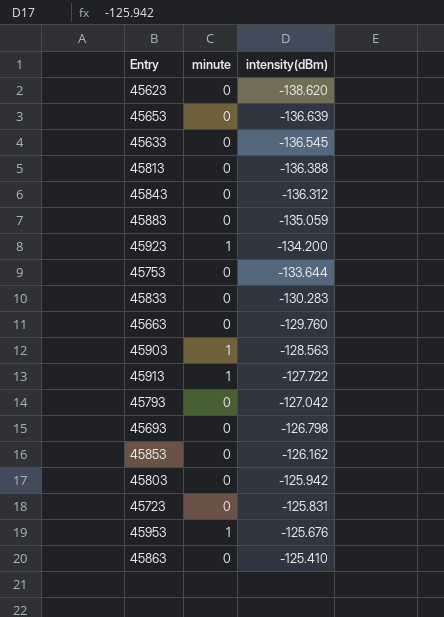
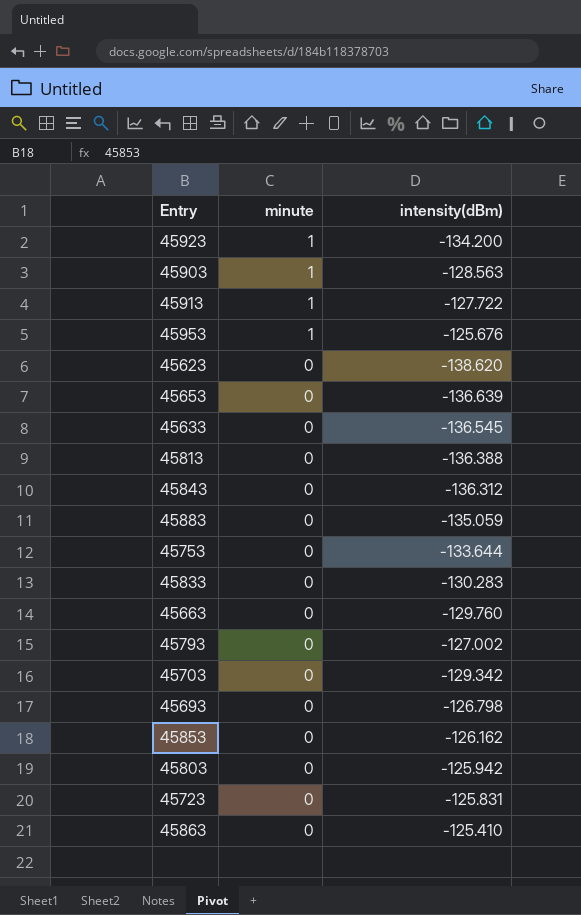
row order: intensity(dBm) ascending -> minute descending
45793 | intensity(dBm): -127.042 -> -127.002
row 45703: none -> 0 | -129.342

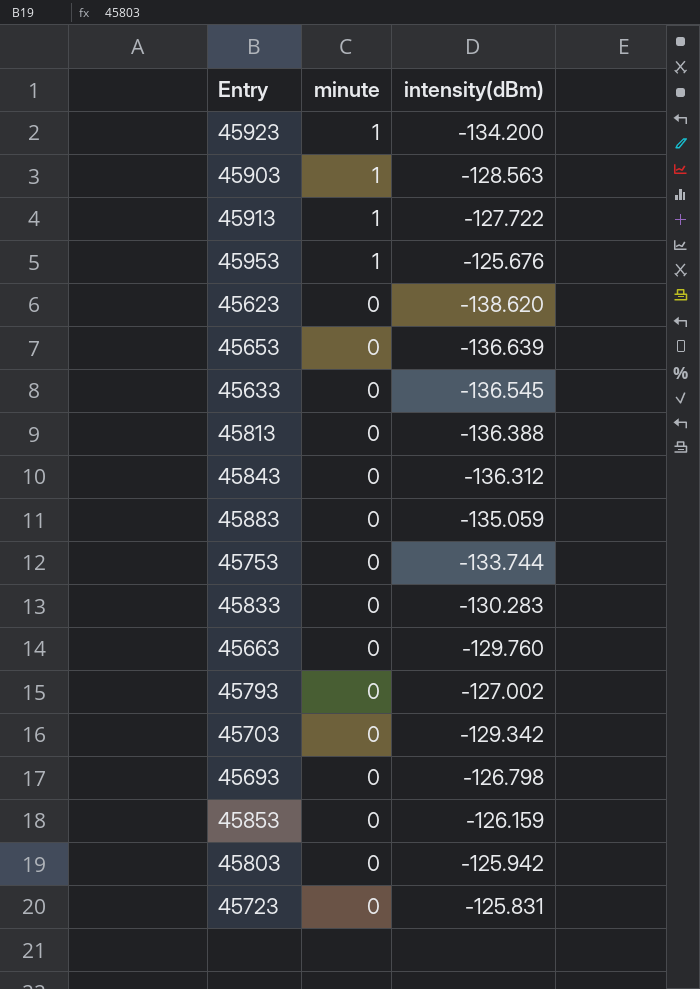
row 45863: 0 | -125.410 -> none
45753 | intensity(dBm): -133.644 -> -133.744
45853 | intensity(dBm): -126.162 -> -126.159

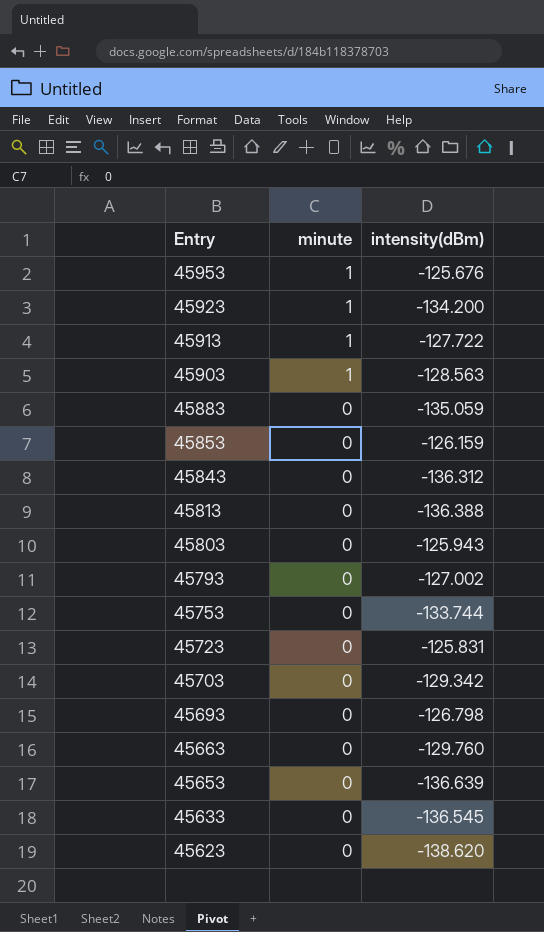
row order: minute descending -> Entry descending
row 45833: 0 | -130.283 -> none
45803 | intensity(dBm): -125.942 -> -125.943

